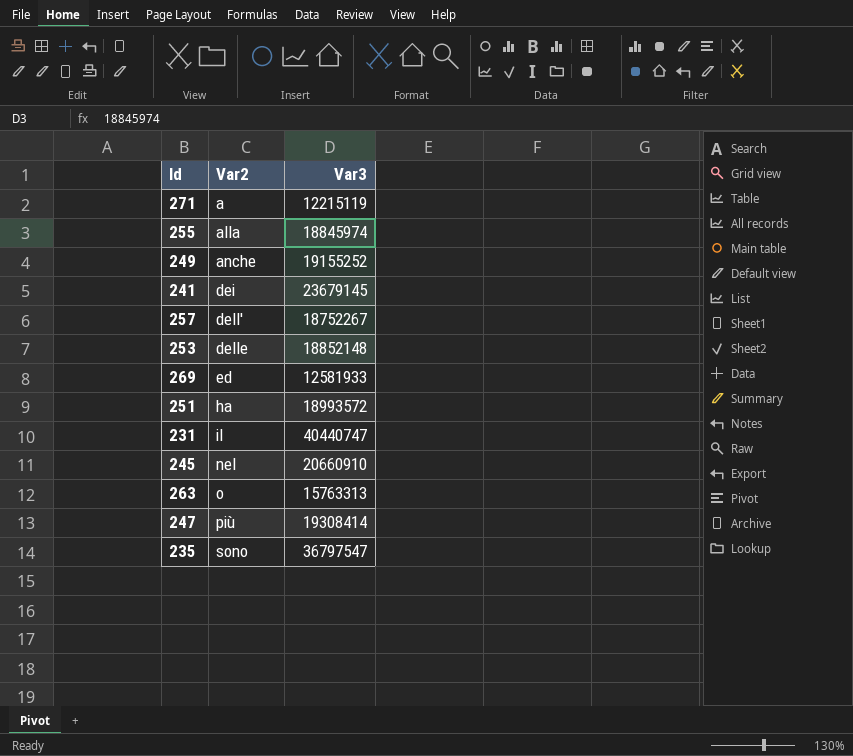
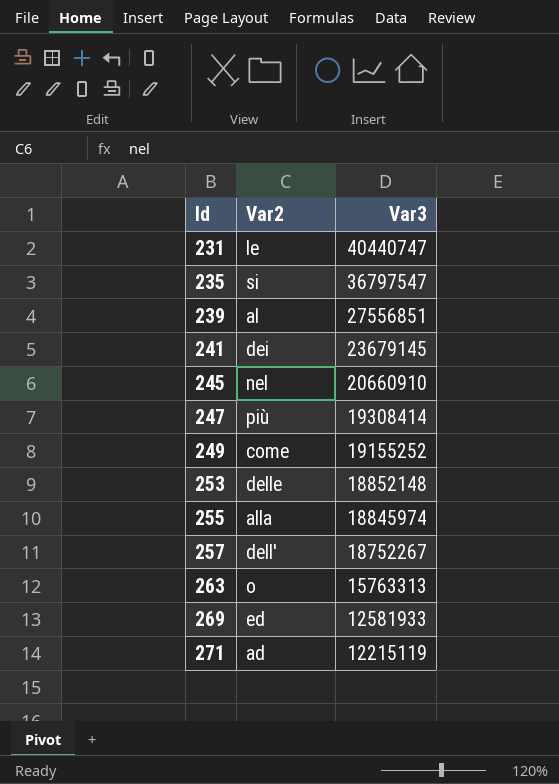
row order: Var2 ascending -> Id ascending
row 251: ha | 18993572 -> none
231 | Var2: il -> le
235 | Var2: sono -> si
row 239: none -> al | 27556851
249 | Var2: anche -> come
271 | Var2: a -> ad

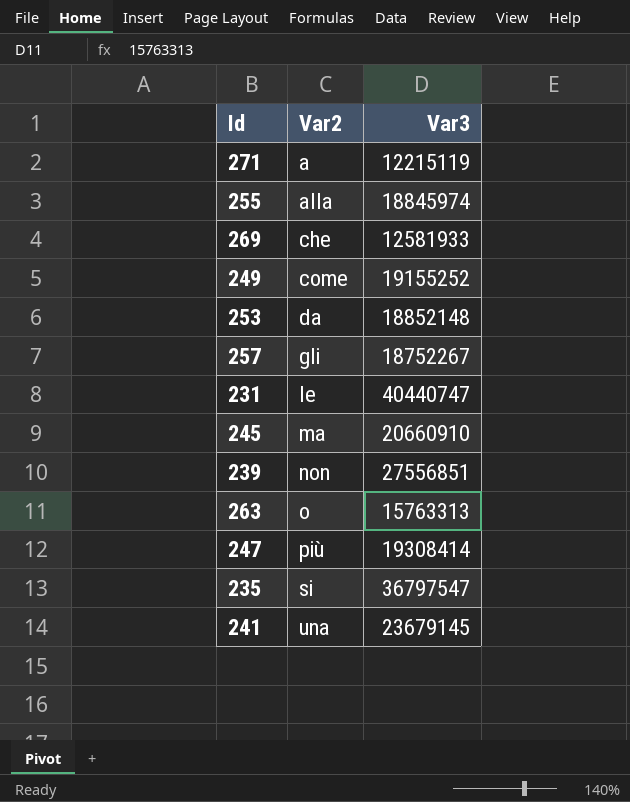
row order: Id ascending -> Var2 ascending
271 | Var2: ad -> a
269 | Var2: ed -> che
253 | Var2: delle -> da
257 | Var2: dell' -> gli
245 | Var2: nel -> ma
239 | Var2: al -> non
241 | Var2: dei -> una

